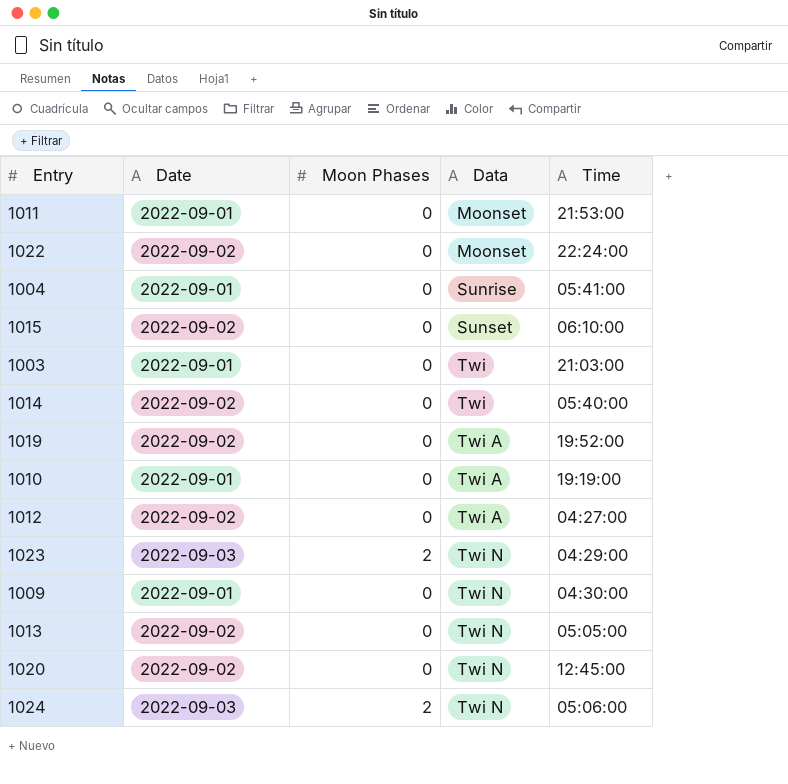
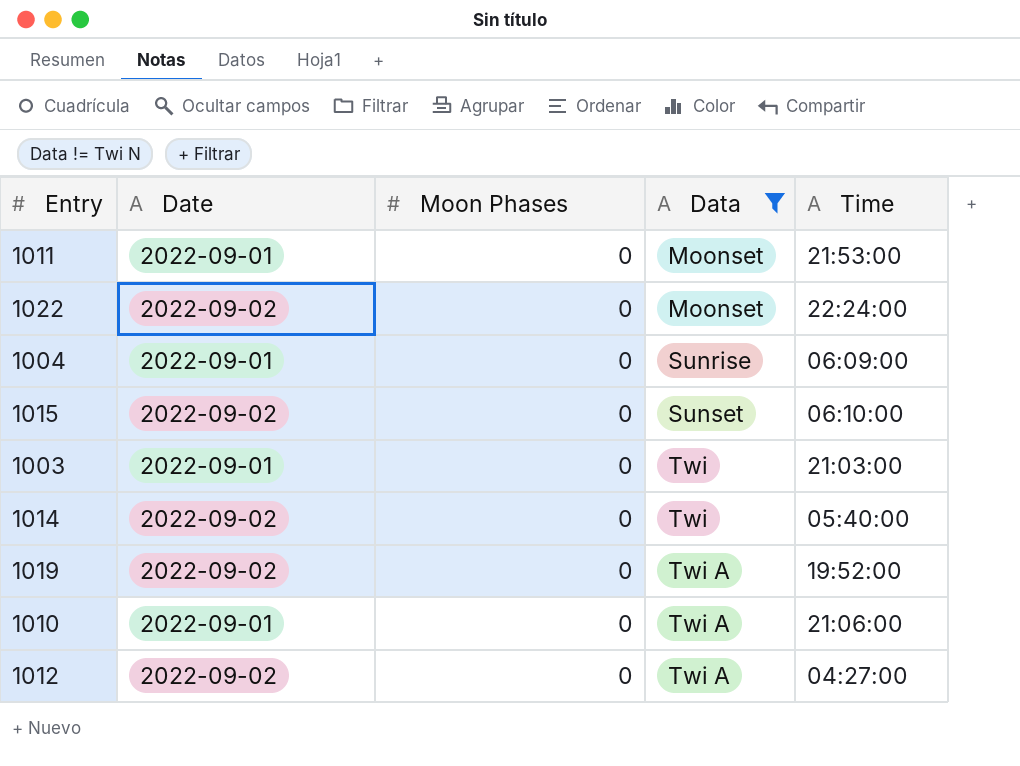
filter: none -> Data != Twi N
1004 | Time: 05:41:00 -> 06:09:00
1010 | Time: 19:19:00 -> 21:06:00

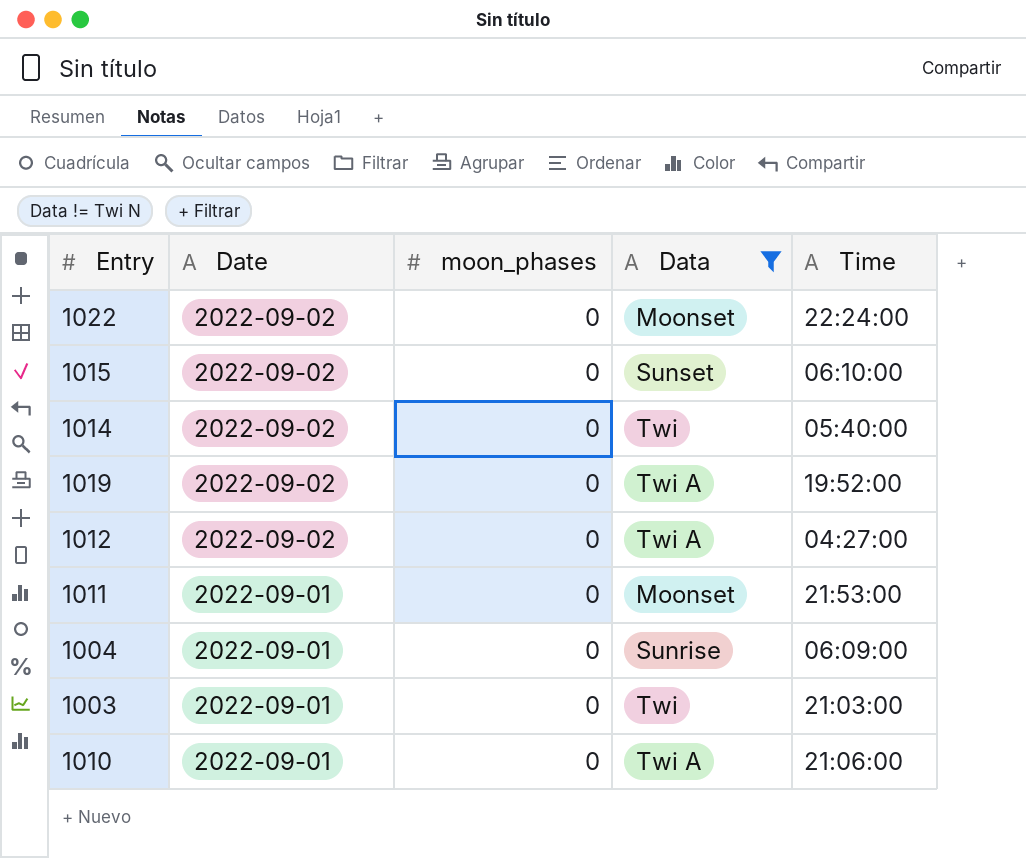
row order: Data ascending -> Date descending
column name: Moon Phases -> moon_phases

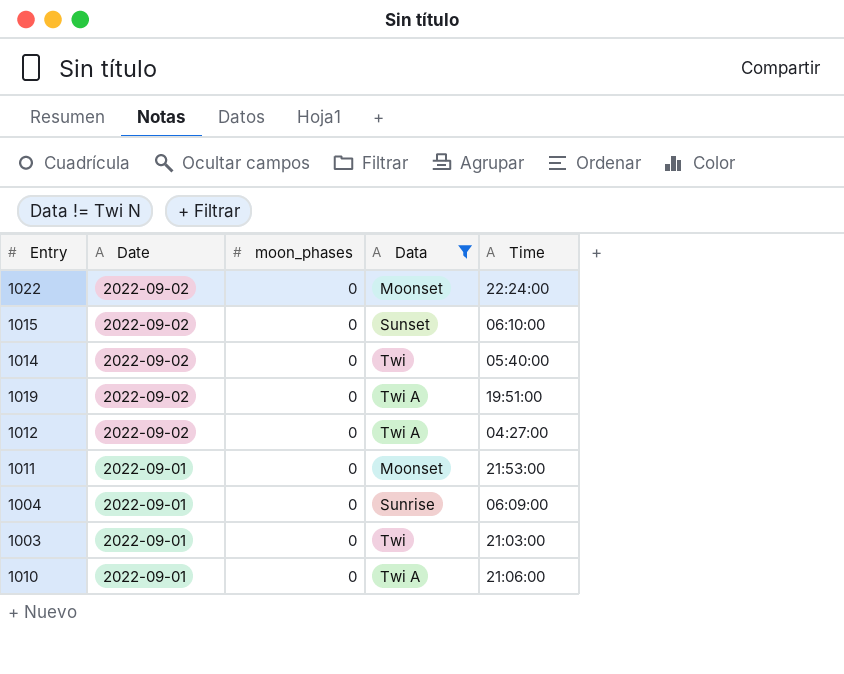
1019 | Time: 19:52:00 -> 19:51:00

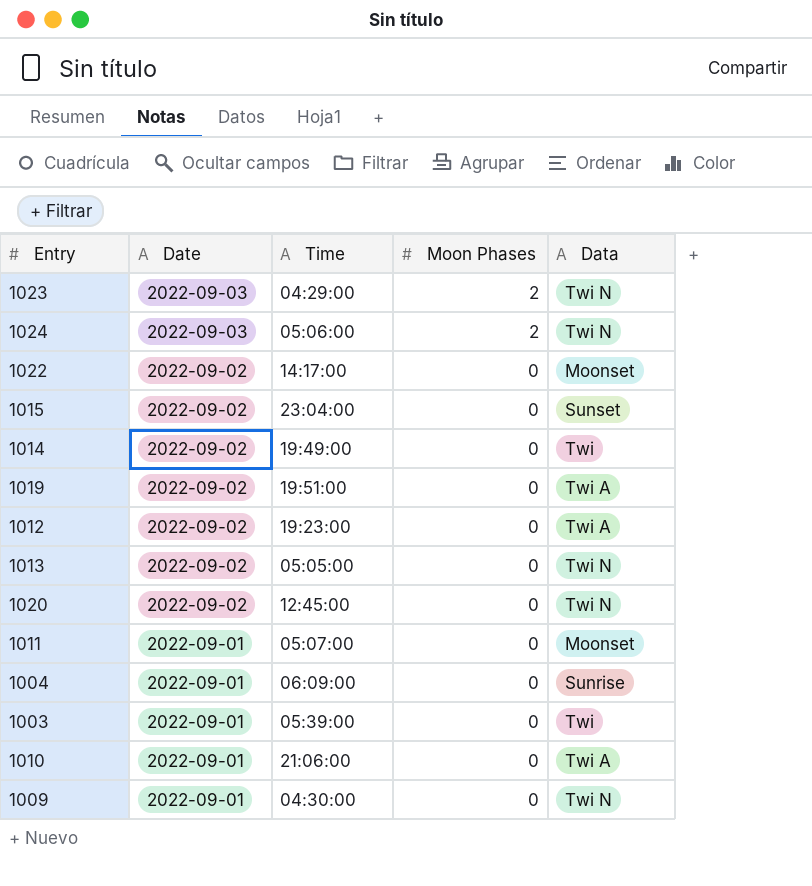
filter: Data != Twi N -> none
column Time | position: 5 -> 3
column name: moon_phases -> Moon Phases
1022 | Time: 22:24:00 -> 14:17:00
1015 | Time: 06:10:00 -> 23:04:00
1014 | Time: 05:40:00 -> 19:49:00
1012 | Time: 04:27:00 -> 19:23:00
1011 | Time: 21:53:00 -> 05:07:00
1003 | Time: 21:03:00 -> 05:39:00

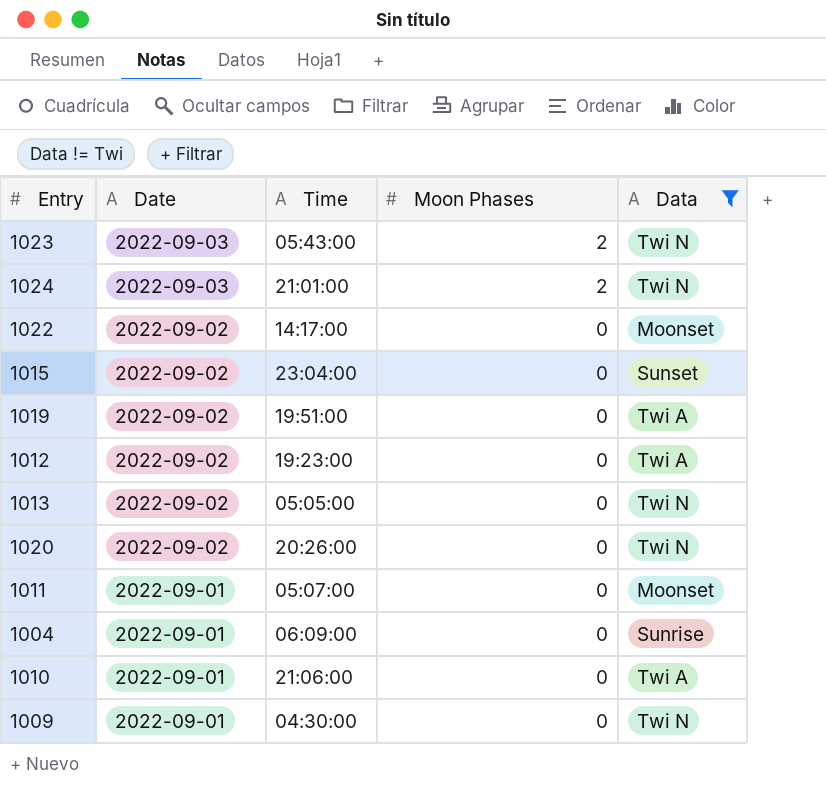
filter: none -> Data != Twi
1023 | Time: 04:29:00 -> 05:43:00
1024 | Time: 05:06:00 -> 21:01:00
1020 | Time: 12:45:00 -> 20:26:00

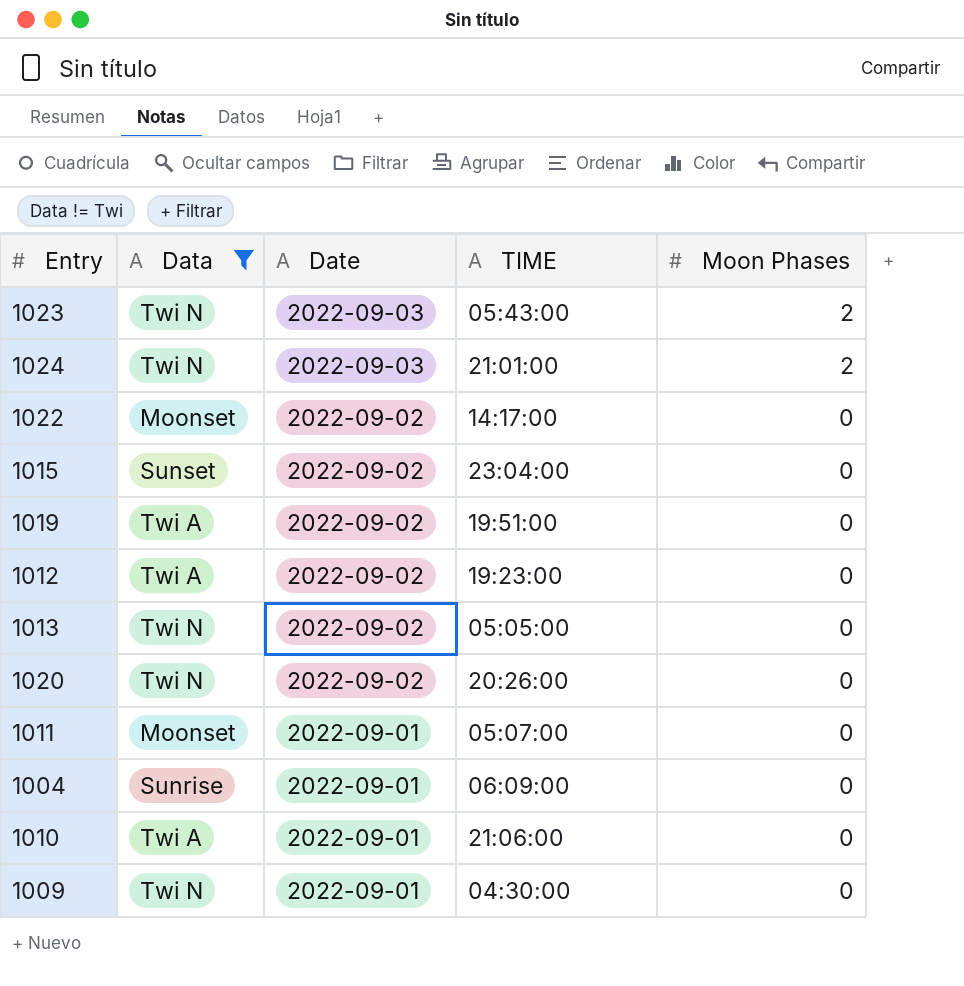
column Data | position: 5 -> 2
column name: Time -> TIME

